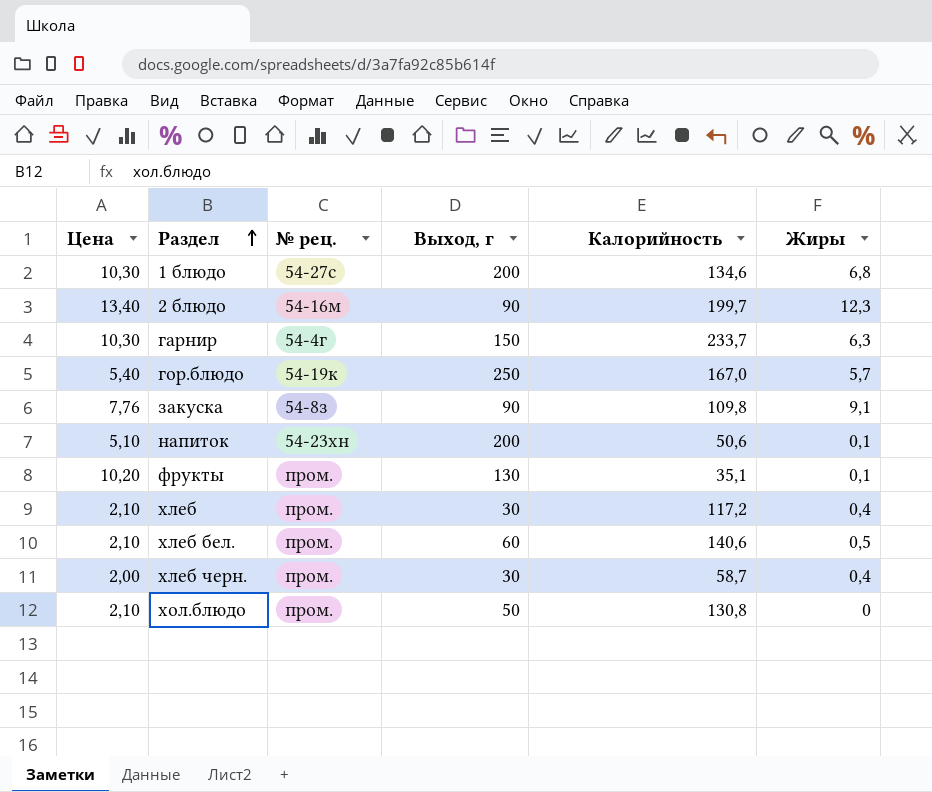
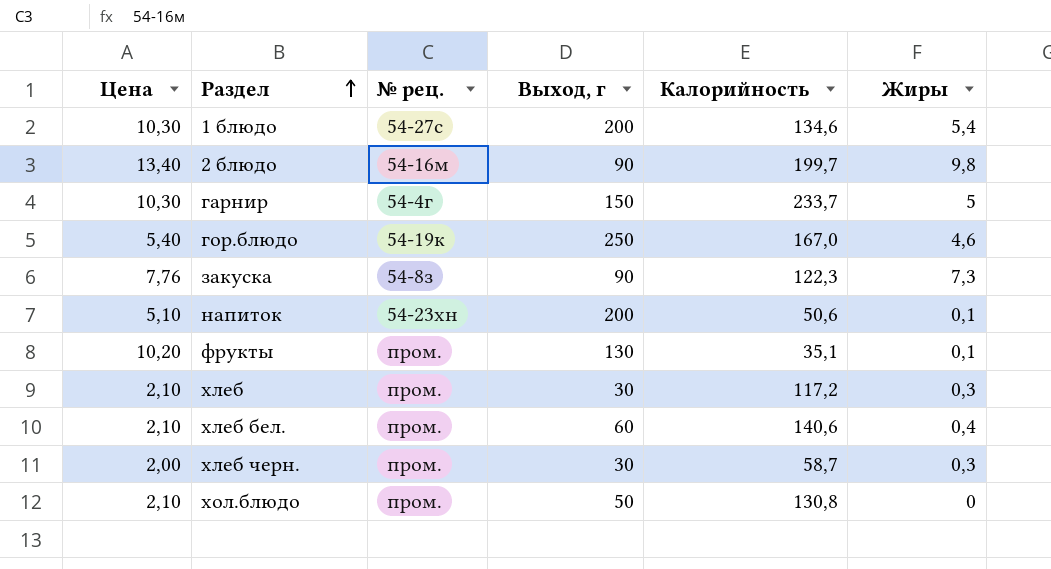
1 блюдо | Жиры: 6,8 -> 5,4
2 блюдо | Жиры: 12,3 -> 9,8
гарнир | Жиры: 6,3 -> 5
гор.блюдо | Жиры: 5,7 -> 4,6
закуска | Калорийность: 109,8 -> 122,3
закуска | Жиры: 9,1 -> 7,3
хлеб | Жиры: 0,4 -> 0,3
хлеб бел. | Жиры: 0,5 -> 0,4
хлеб черн. | Жиры: 0,4 -> 0,3

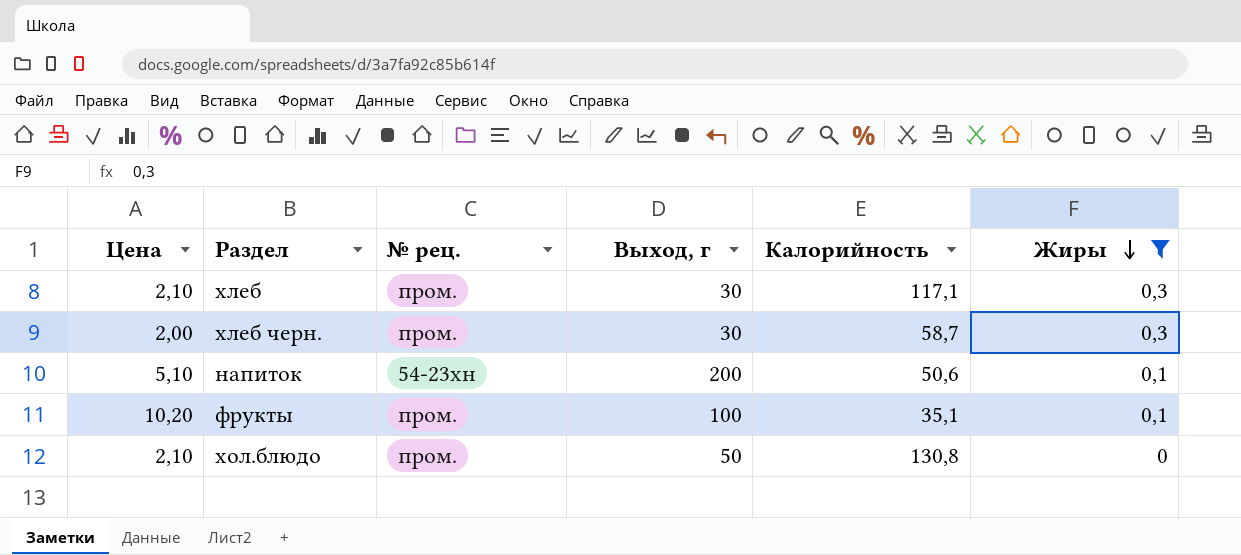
filter: none -> Жиры <= 0,3
row order: Раздел ascending -> Жиры descending
хлеб | Калорийность: 117,2 -> 117,1
фрукты | Выход, г: 130 -> 100

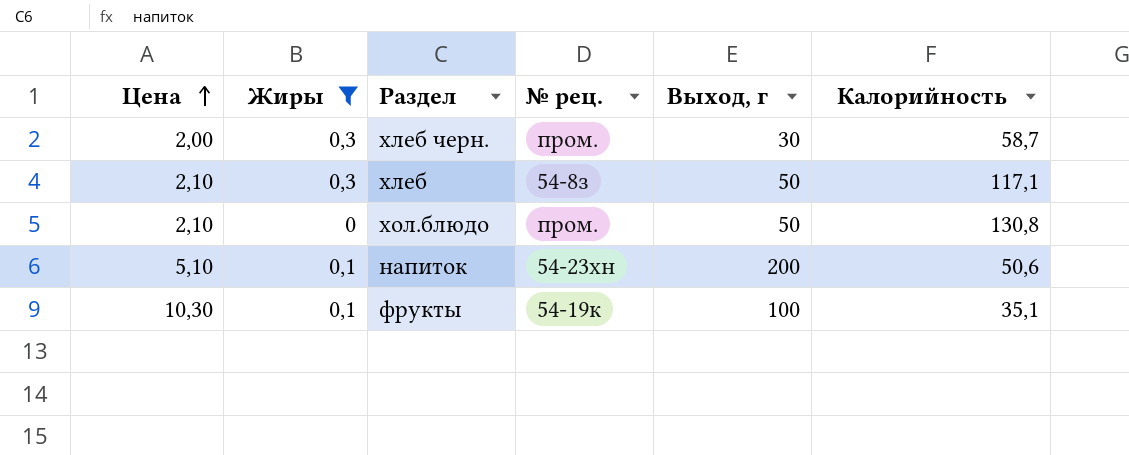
row order: Жиры descending -> Цена ascending
column Жиры | position: 6 -> 2
хлеб | № рец.: пром. -> 54-8з
хлеб | Выход, г: 30 -> 50
фрукты | Цена: 10,20 -> 10,30
фрукты | № рец.: пром. -> 54-19к

